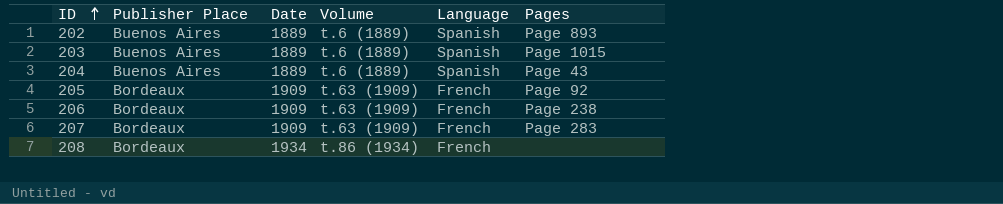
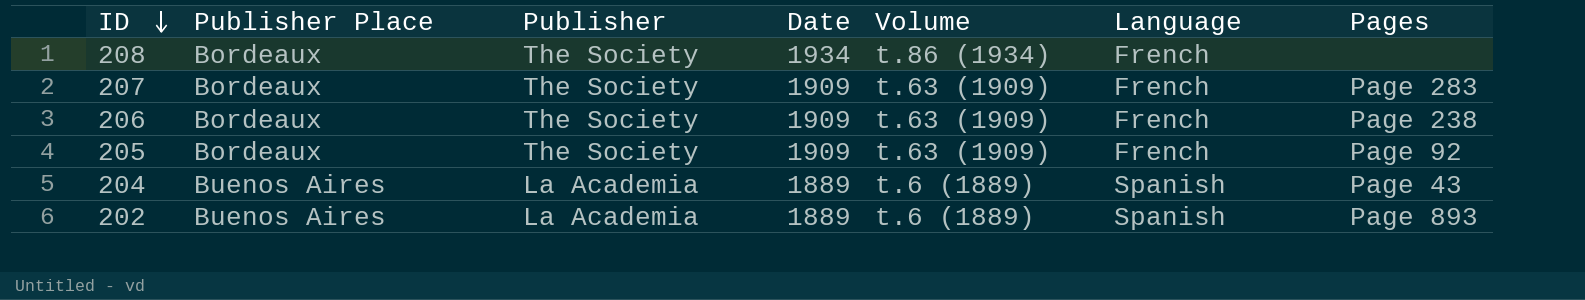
row order: ID ascending -> ID descending
column Publisher | position: none -> 3
row 203: Buenos Aires | 1889 | t.6 (1889) | Spanish | Page 1015 -> none

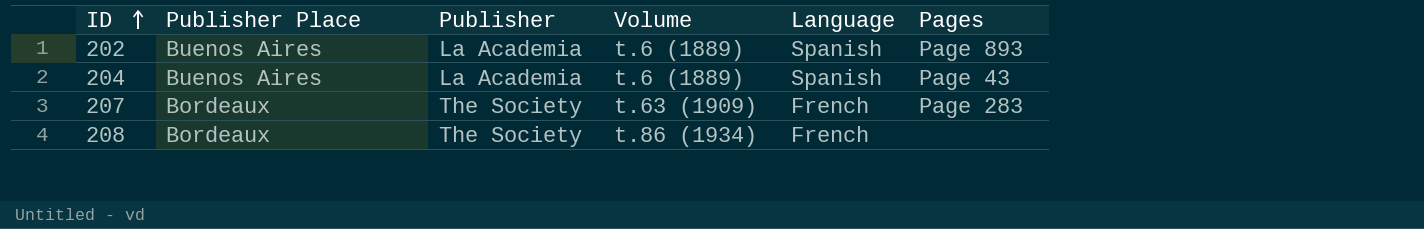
row order: ID descending -> ID ascending
column Date | position: 4 -> none
row 206: Bordeaux | The Society | 1909 | t.63 (1909) | French | Page 238 -> none
row 205: Bordeaux | The Society | 1909 | t.63 (1909) | French | Page 92 -> none

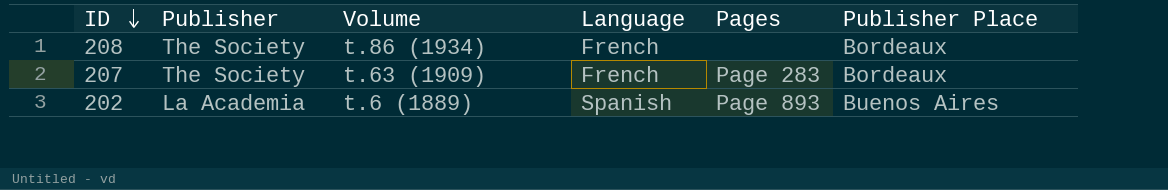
row order: ID ascending -> ID descending
column Publisher Place | position: 2 -> 6
row 204: Buenos Aires | La Academia | t.6 (1889) | Spanish | Page 43 -> none

